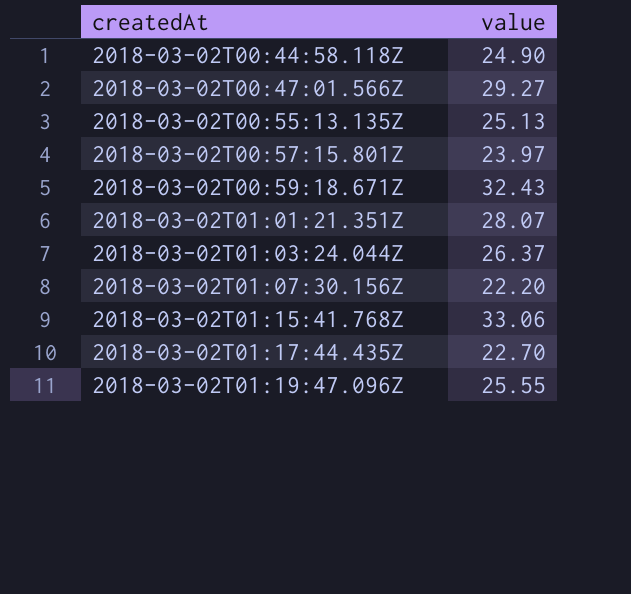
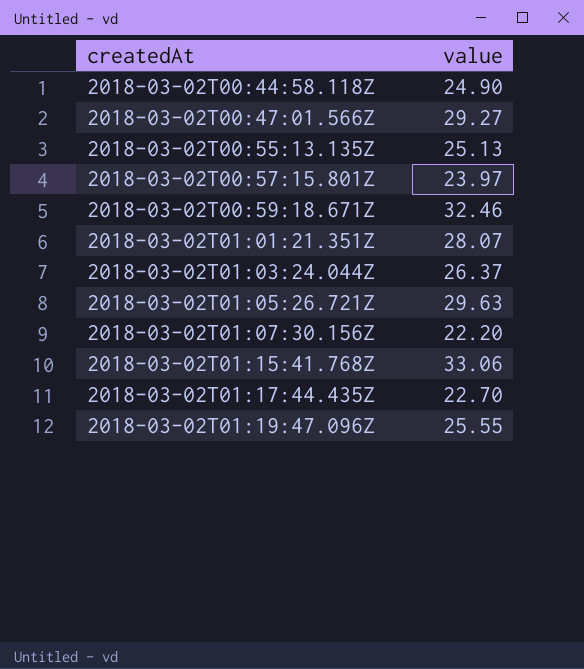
2018-03-02T00:59:18.671Z | value: 32.43 -> 32.46
row 2018-03-02T01:05:26.721Z: none -> 29.63

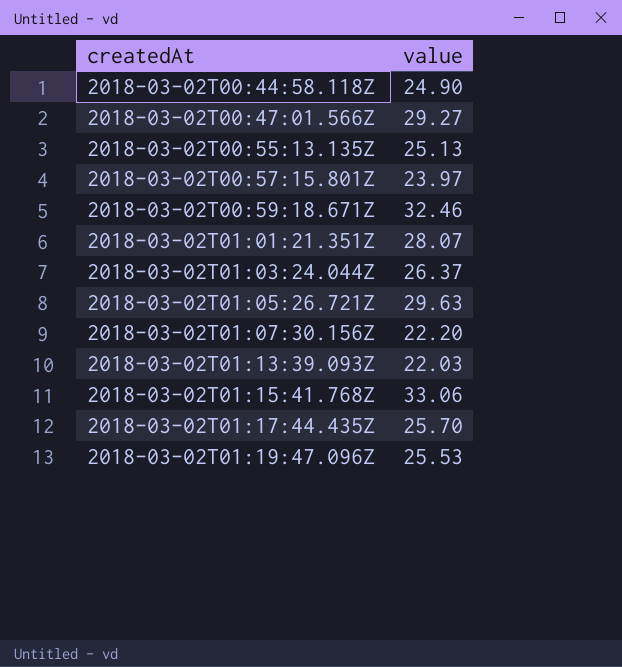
row 2018-03-02T01:13:39.093Z: none -> 22.03
2018-03-02T01:17:44.435Z | value: 22.70 -> 25.70
2018-03-02T01:19:47.096Z | value: 25.55 -> 25.53

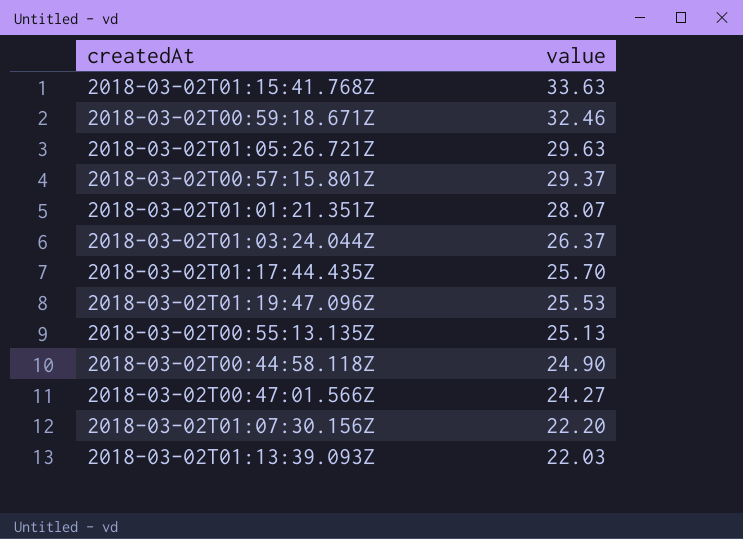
row order: createdAt ascending -> value descending
2018-03-02T01:15:41.768Z | value: 33.06 -> 33.63
2018-03-02T00:57:15.801Z | value: 23.97 -> 29.37
2018-03-02T00:47:01.566Z | value: 29.27 -> 24.27

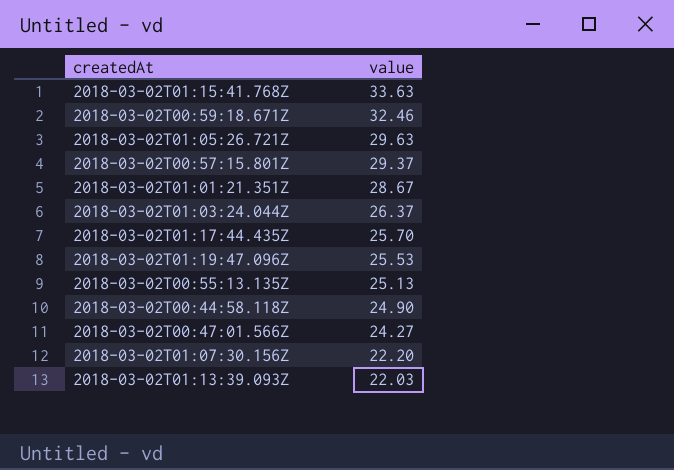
2018-03-02T01:01:21.351Z | value: 28.07 -> 28.67

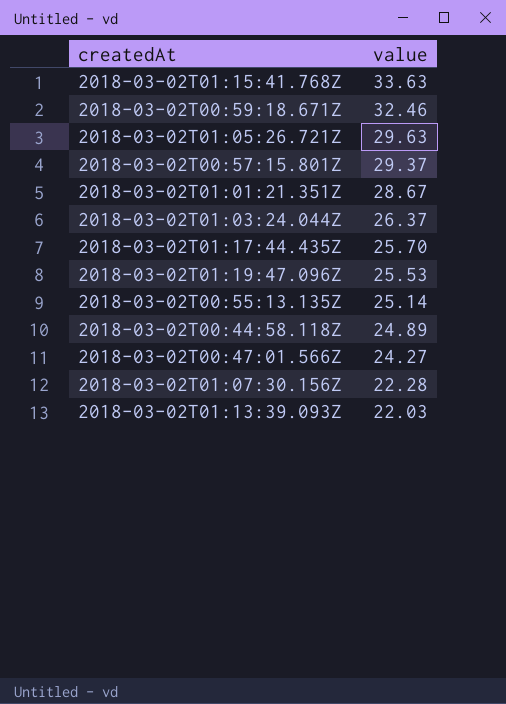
2018-03-02T00:55:13.135Z | value: 25.13 -> 25.14
2018-03-02T00:44:58.118Z | value: 24.90 -> 24.89
2018-03-02T01:07:30.156Z | value: 22.20 -> 22.28

